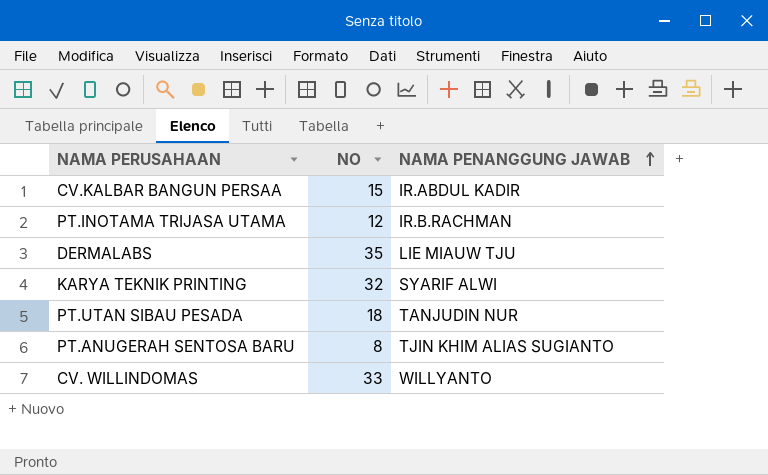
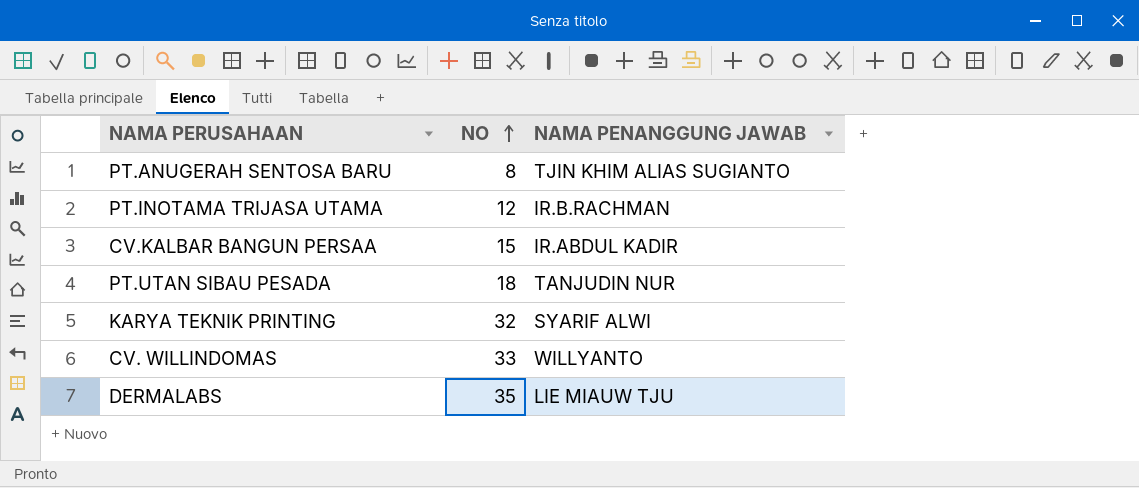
row order: NAMA PENANGGUNG JAWAB ascending -> NO ascending

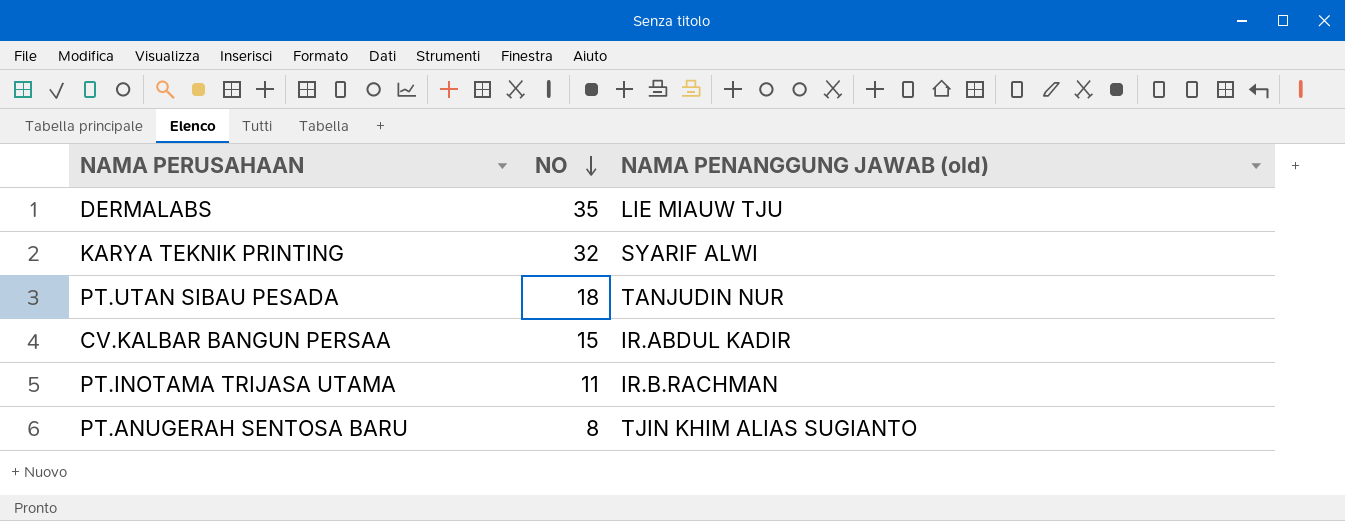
row order: NO ascending -> NO descending
column name: NAMA PENANGGUNG JAWAB -> NAMA PENANGGUNG JAWAB (old)
row CV. WILLINDOMAS: 33 | WILLYANTO -> none
PT.INOTAMA TRIJASA UTAMA | NO: 12 -> 11

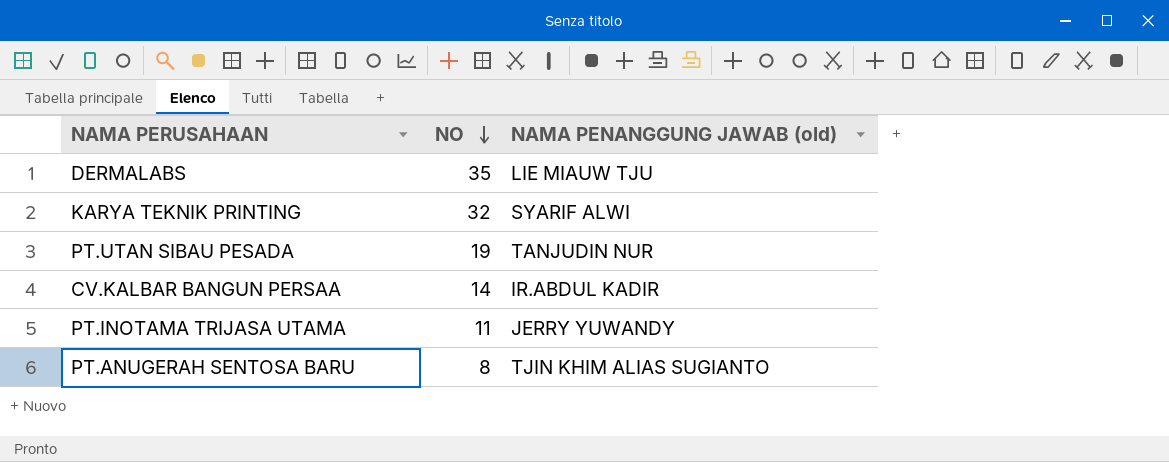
PT.UTAN SIBAU PESADA | NO: 18 -> 19
CV.KALBAR BANGUN PERSAA | NO: 15 -> 14
PT.INOTAMA TRIJASA UTAMA | NAMA PENANGGUNG JAWAB (old): IR.B.RACHMAN -> JERRY YUWANDY

